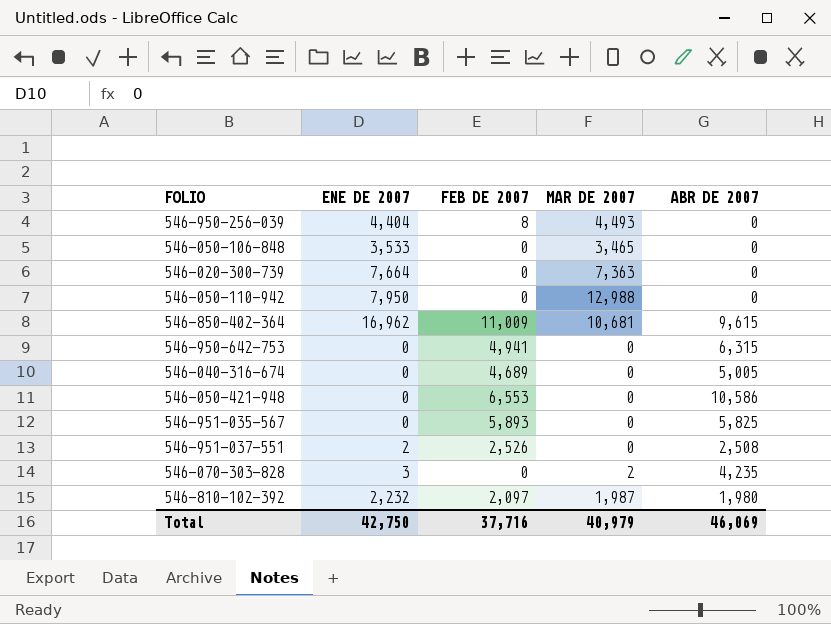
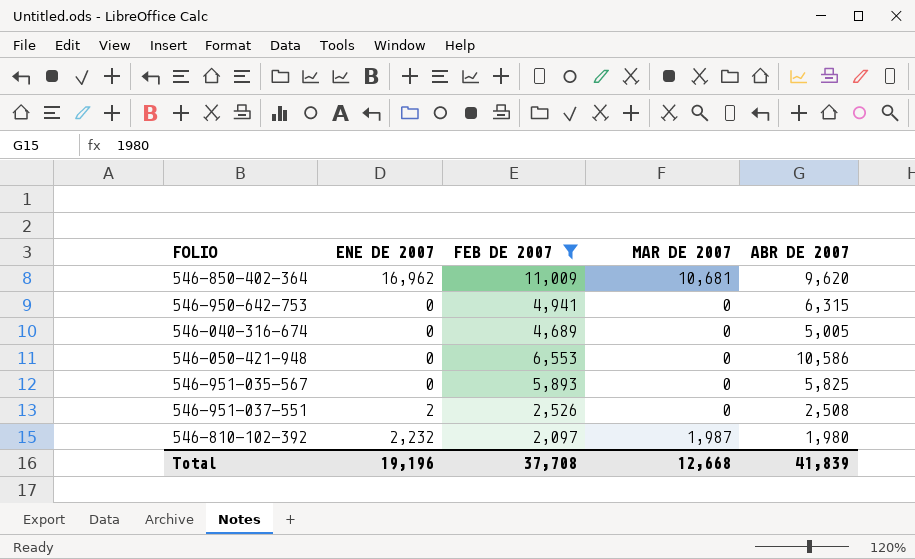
filter: none -> FEB DE 2007 >= 2,097
546-850-402-364 | ABR DE 2007: 9,615 -> 9,620
Total | ENE DE 2007: 42,750 -> 19,196
Total | FEB DE 2007: 37,716 -> 37,708
Total | MAR DE 2007: 40,979 -> 12,668
Total | ABR DE 2007: 46,069 -> 41,839

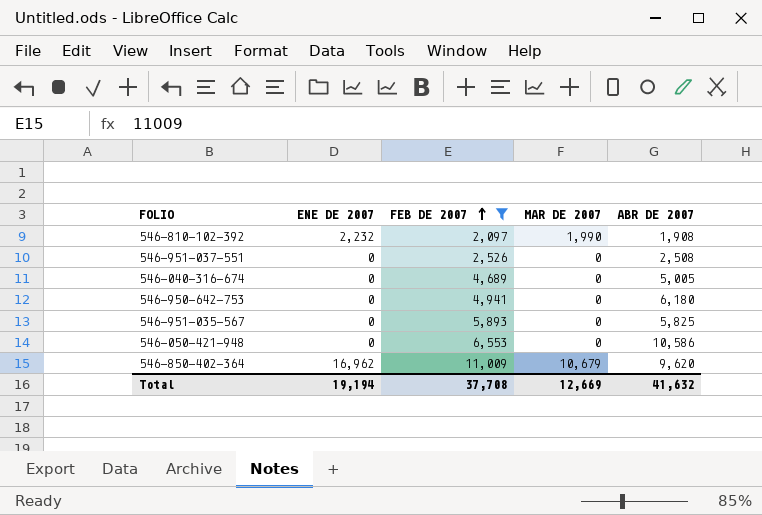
row order: none -> FEB DE 2007 ascending
546-810-102-392 | MAR DE 2007: 1,987 -> 1,990
546-810-102-392 | ABR DE 2007: 1,980 -> 1,908
546-951-037-551 | ENE DE 2007: 2 -> 0
546-950-642-753 | ABR DE 2007: 6,315 -> 6,180
546-850-402-364 | MAR DE 2007: 10,681 -> 10,679
Total | ENE DE 2007: 19,196 -> 19,194
Total | MAR DE 2007: 12,668 -> 12,669
Total | ABR DE 2007: 41,839 -> 41,632

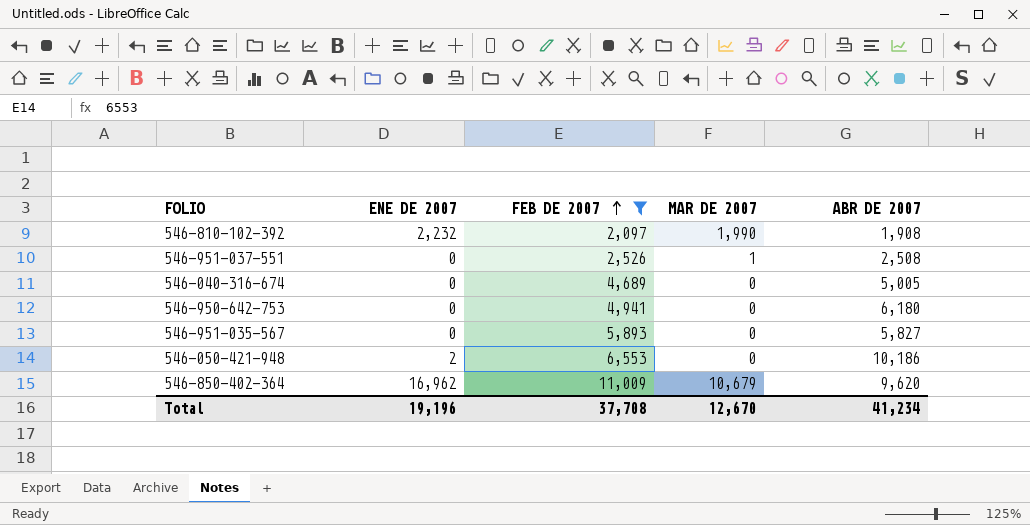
546-951-037-551 | MAR DE 2007: 0 -> 1
546-951-035-567 | ABR DE 2007: 5,825 -> 5,827
546-050-421-948 | ENE DE 2007: 0 -> 2
546-050-421-948 | ABR DE 2007: 10,586 -> 10,186
Total | ENE DE 2007: 19,194 -> 19,196
Total | MAR DE 2007: 12,669 -> 12,670
Total | ABR DE 2007: 41,632 -> 41,234

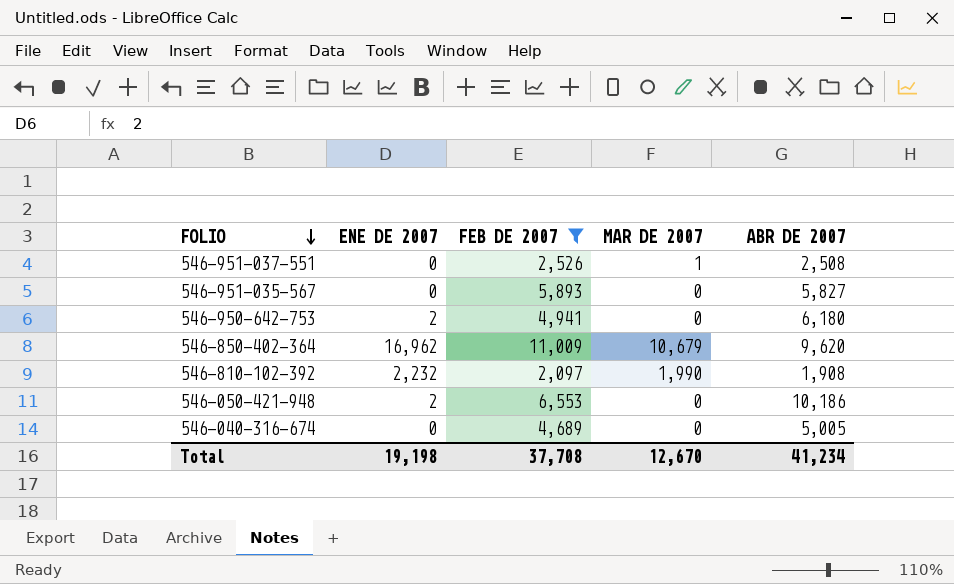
row order: FEB DE 2007 ascending -> FOLIO descending
546-950-642-753 | ENE DE 2007: 0 -> 2
Total | ENE DE 2007: 19,196 -> 19,198

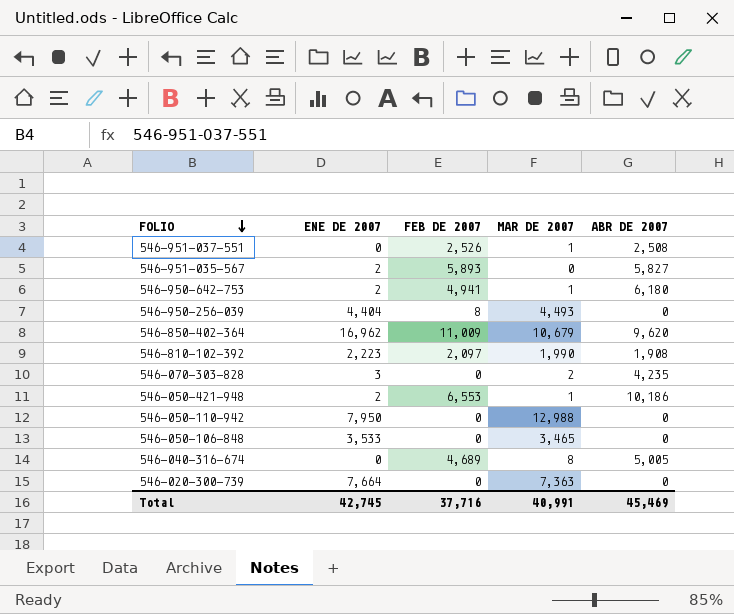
filter: FEB DE 2007 >= 2,097 -> none
546-951-035-567 | ENE DE 2007: 0 -> 2
546-950-642-753 | MAR DE 2007: 0 -> 1
546-810-102-392 | ENE DE 2007: 2,232 -> 2,223
546-050-421-948 | MAR DE 2007: 0 -> 1
546-040-316-674 | MAR DE 2007: 0 -> 8
Total | ENE DE 2007: 19,198 -> 42,745
Total | FEB DE 2007: 37,708 -> 37,716
Total | MAR DE 2007: 12,670 -> 40,991
Total | ABR DE 2007: 41,234 -> 45,469

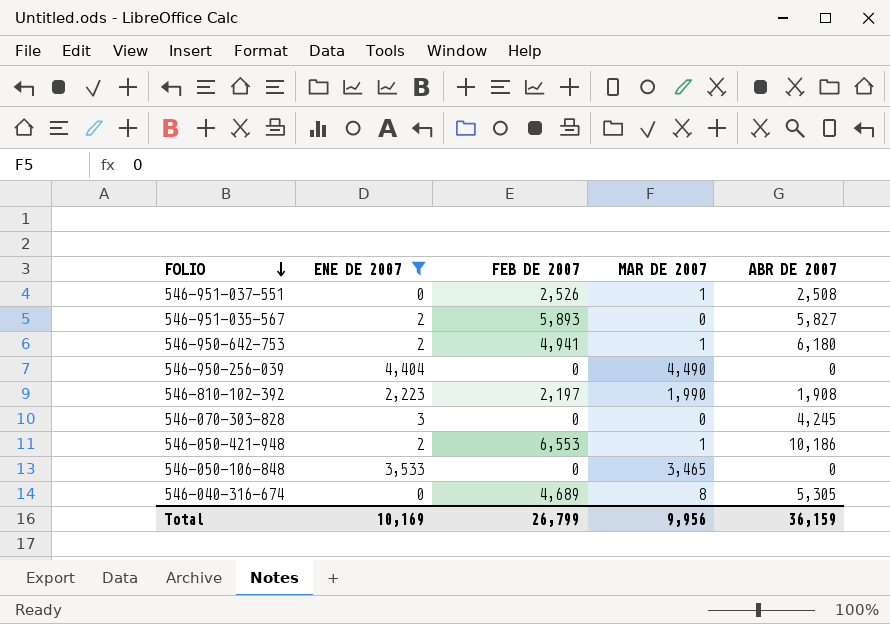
filter: none -> ENE DE 2007 <= 4,404
546-950-256-039 | FEB DE 2007: 8 -> 0
546-950-256-039 | MAR DE 2007: 4,493 -> 4,490
546-810-102-392 | FEB DE 2007: 2,097 -> 2,197
546-070-303-828 | MAR DE 2007: 2 -> 0
546-070-303-828 | ABR DE 2007: 4,235 -> 4,245
546-040-316-674 | ABR DE 2007: 5,005 -> 5,305
Total | ENE DE 2007: 42,745 -> 10,169
Total | FEB DE 2007: 37,716 -> 26,799
Total | MAR DE 2007: 40,991 -> 9,956
Total | ABR DE 2007: 45,469 -> 36,159

